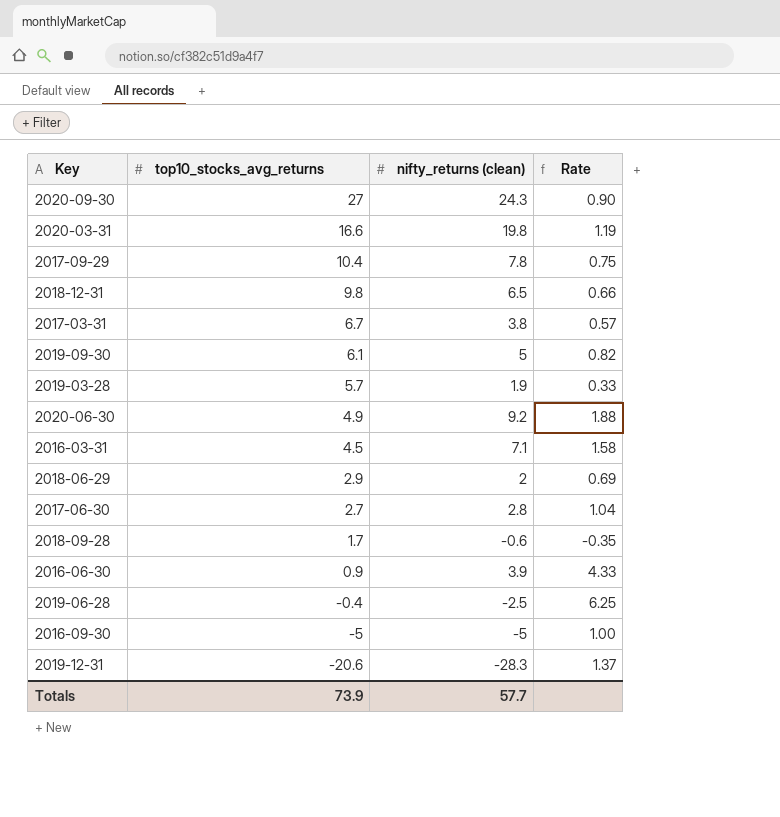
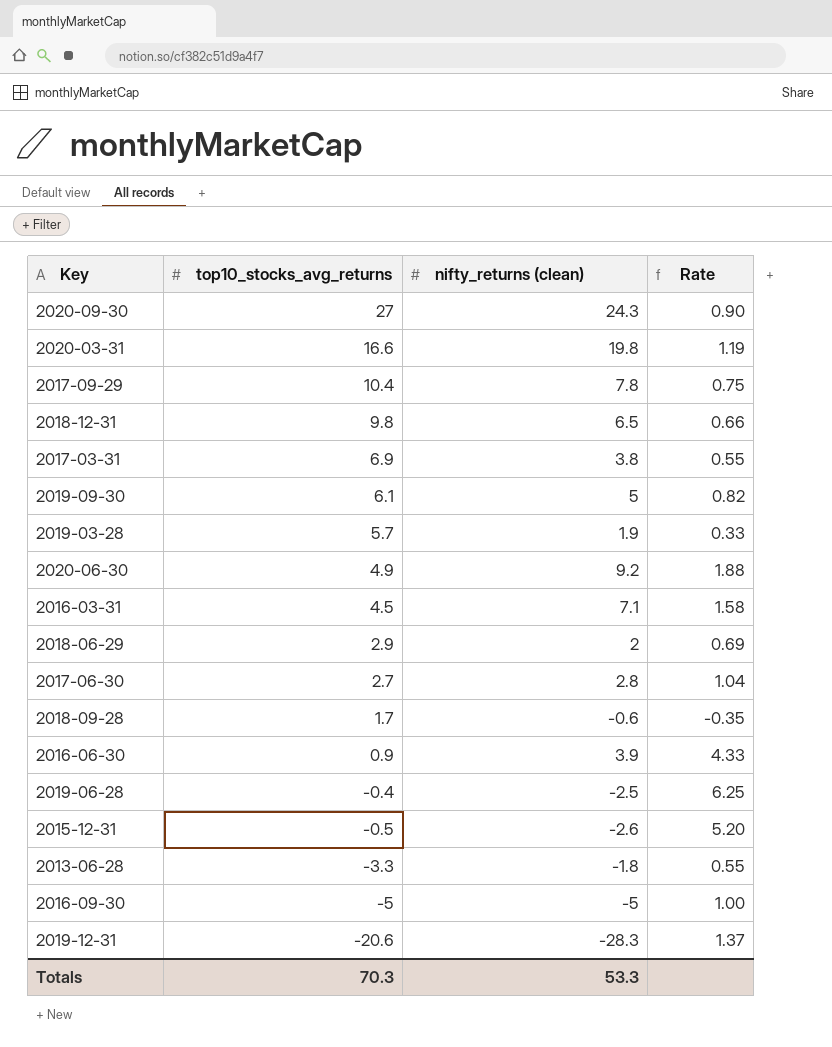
2017-03-31 | top10_stocks_avg_returns: 6.7 -> 6.9
2017-03-31 | Rate: 0.57 -> 0.55
row 2015-12-31: none -> -0.5 | -2.6 | 5.20
row 2013-06-28: none -> -3.3 | -1.8 | 0.55
Totals | top10_stocks_avg_returns: 73.9 -> 70.3
Totals | nifty_returns (clean): 57.7 -> 53.3

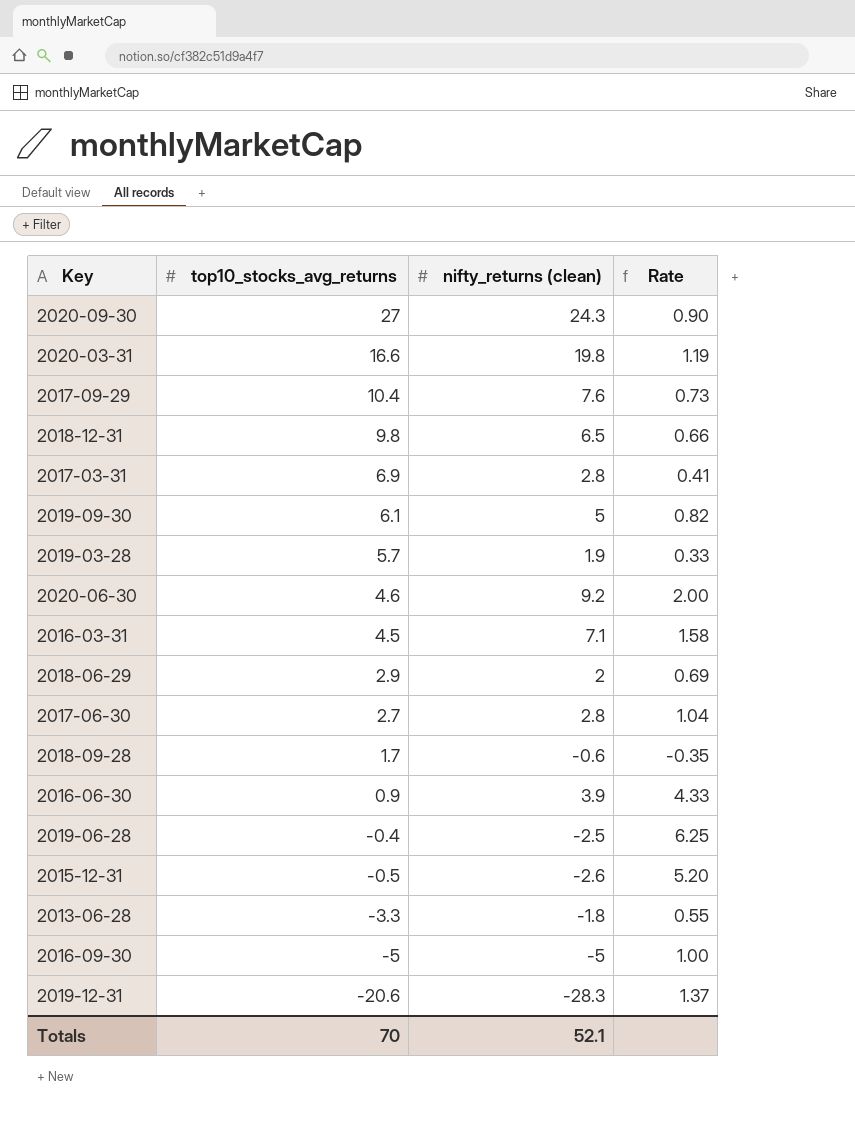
2017-09-29 | nifty_returns (clean): 7.8 -> 7.6
2017-09-29 | Rate: 0.75 -> 0.73
2017-03-31 | nifty_returns (clean): 3.8 -> 2.8
2017-03-31 | Rate: 0.55 -> 0.41
2020-06-30 | top10_stocks_avg_returns: 4.9 -> 4.6
2020-06-30 | Rate: 1.88 -> 2.00
Totals | top10_stocks_avg_returns: 70.3 -> 70
Totals | nifty_returns (clean): 53.3 -> 52.1

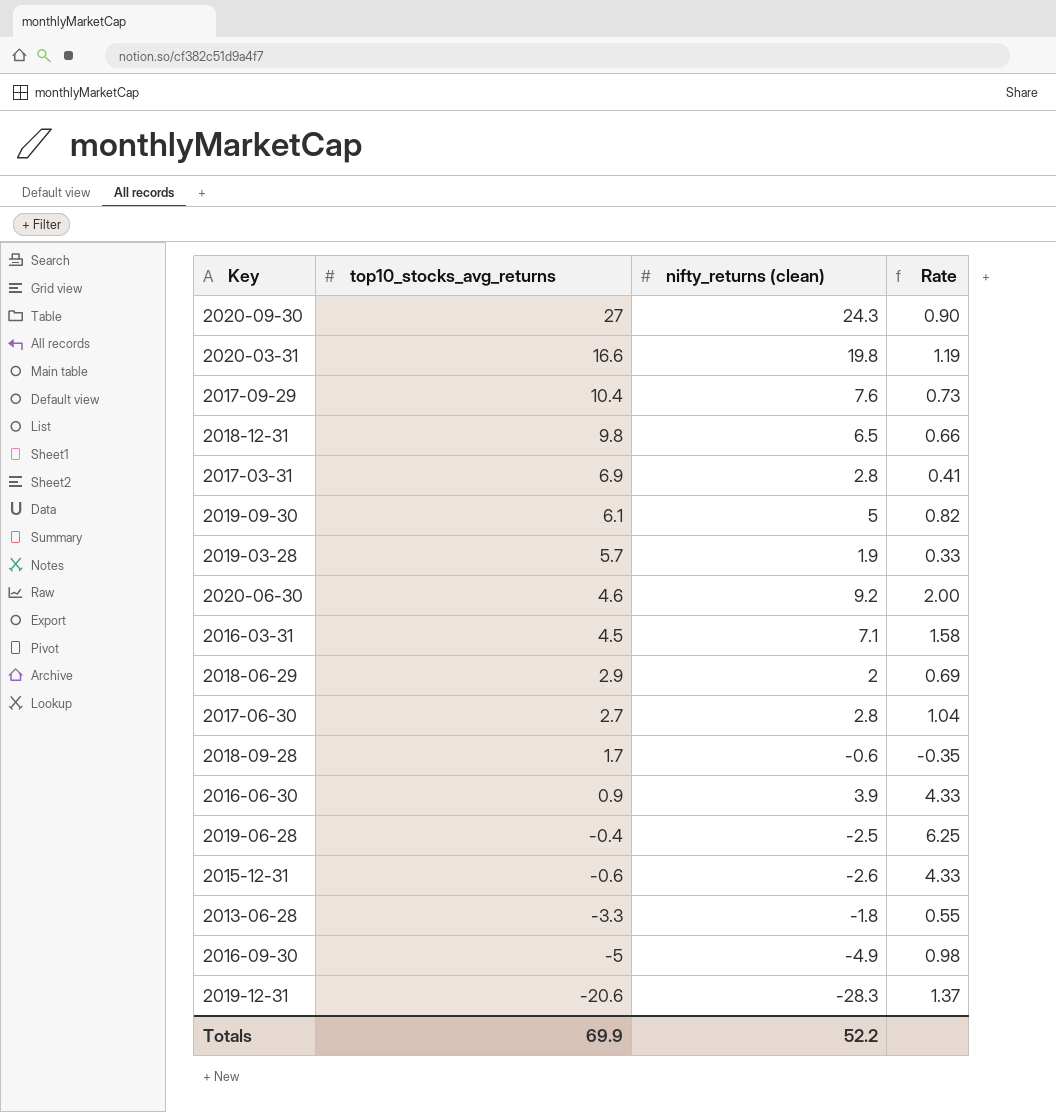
2015-12-31 | top10_stocks_avg_returns: -0.5 -> -0.6
2015-12-31 | Rate: 5.20 -> 4.33
2016-09-30 | nifty_returns (clean): -5 -> -4.9
2016-09-30 | Rate: 1.00 -> 0.98
Totals | top10_stocks_avg_returns: 70 -> 69.9
Totals | nifty_returns (clean): 52.1 -> 52.2

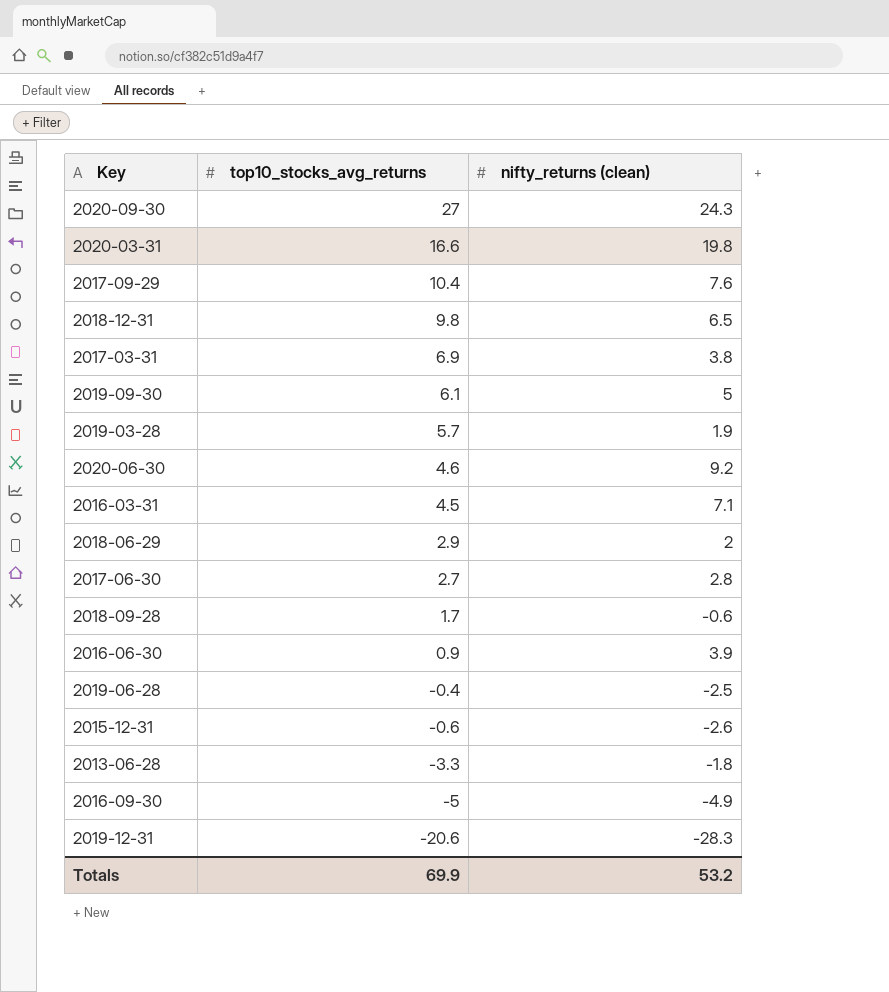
column Rate | formula: [nifty_returns (clean)] / [top10_stocks_avg_returns] -> none
2017-03-31 | nifty_returns (clean): 2.8 -> 3.8
Totals | nifty_returns (clean): 52.2 -> 53.2

